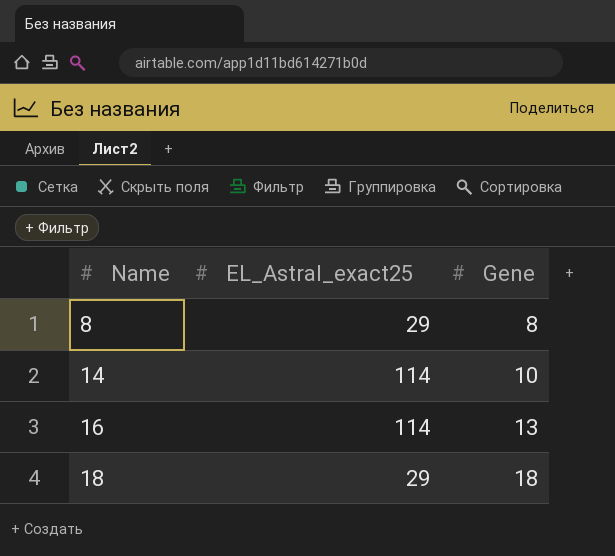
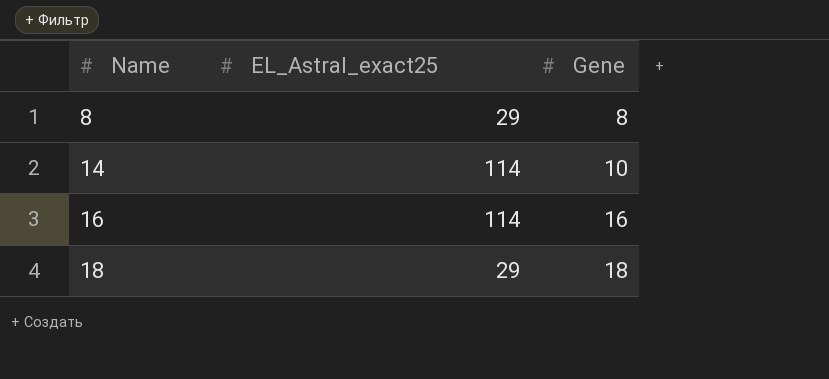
16 | Gene: 13 -> 16

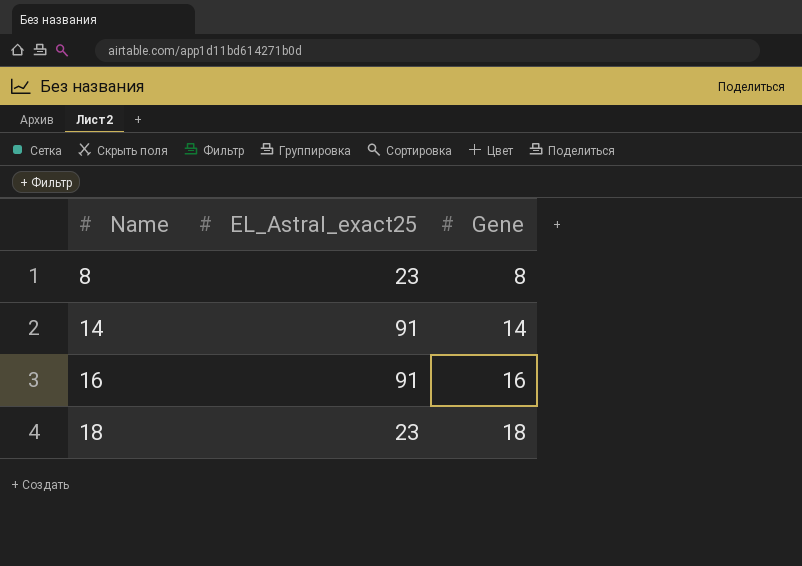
8 | EL_Astral_exact25: 29 -> 23
14 | EL_Astral_exact25: 114 -> 91
14 | Gene: 10 -> 14
16 | EL_Astral_exact25: 114 -> 91
18 | EL_Astral_exact25: 29 -> 23

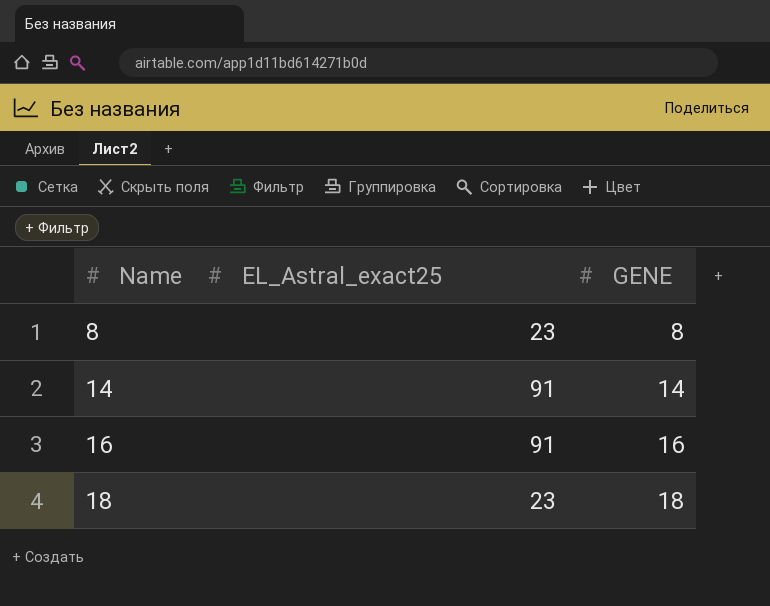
column name: Gene -> GENE

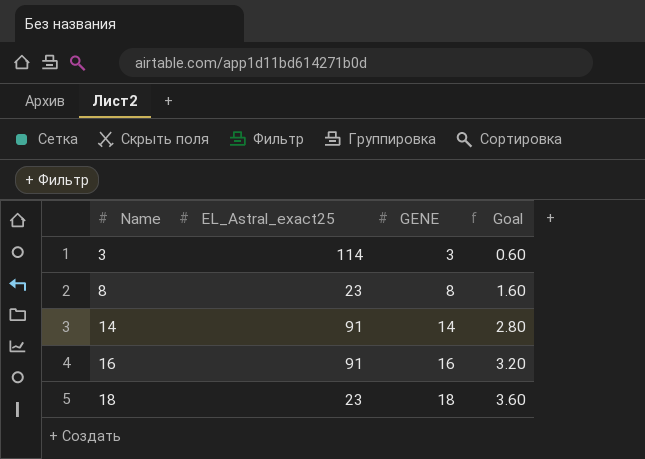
column Goal | formula: none -> [GENE] * 0.2
row 3: none -> 114 | 3 | 0.60

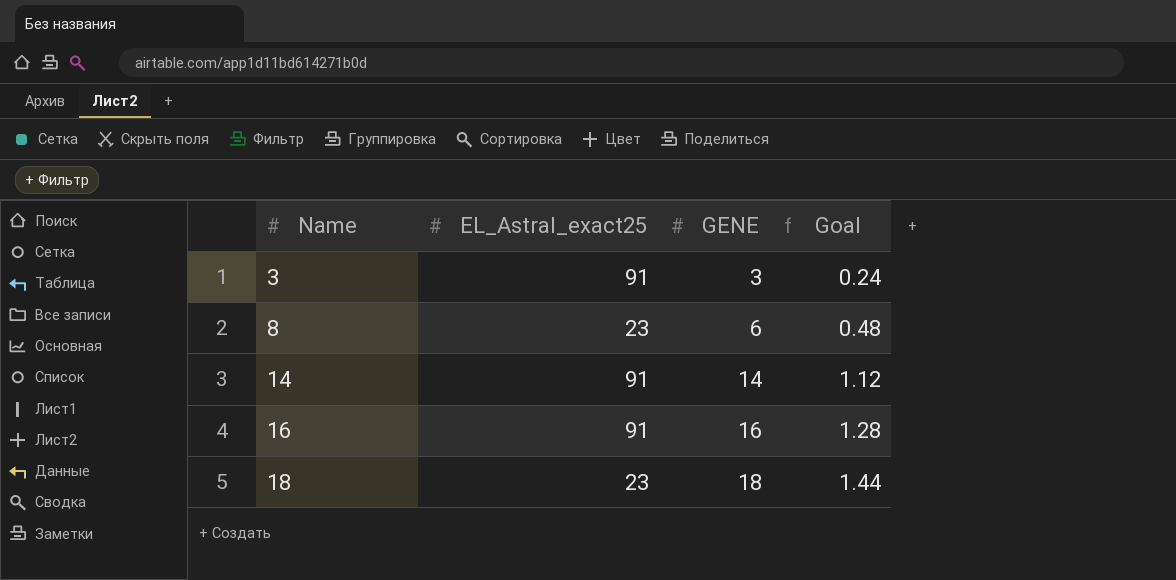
column Goal | formula: [GENE] * 0.2 -> [GENE] * 0.08
3 | EL_Astral_exact25: 114 -> 91
8 | GENE: 8 -> 6

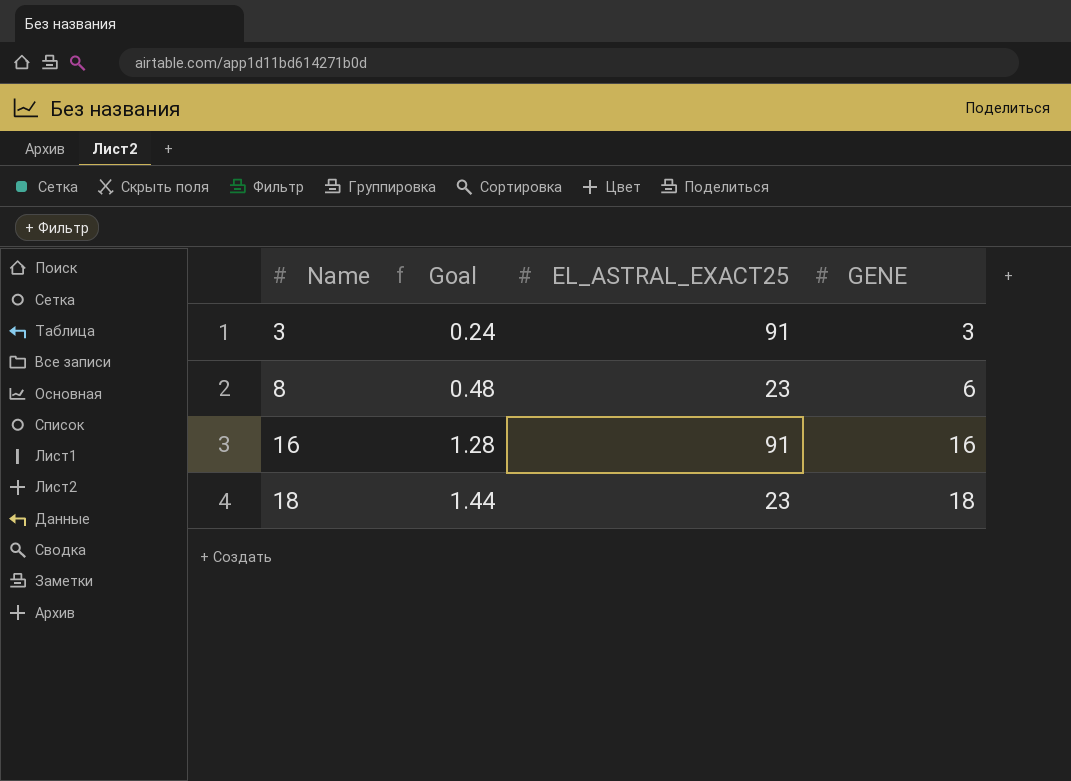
column Goal | position: 4 -> 2
column name: EL_Astral_exact25 -> EL_ASTRAL_EXACT25
row 14: 91 | 14 | 1.12 -> none

